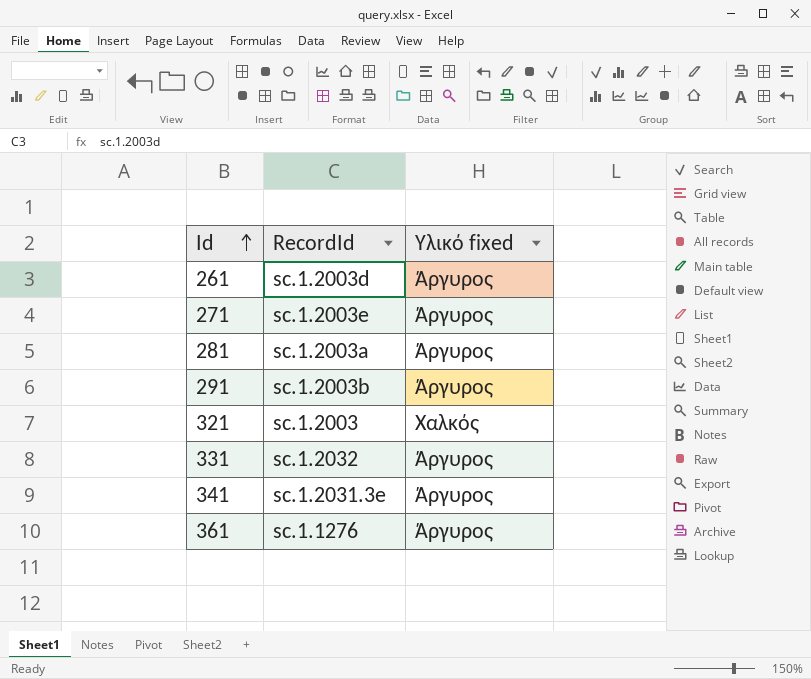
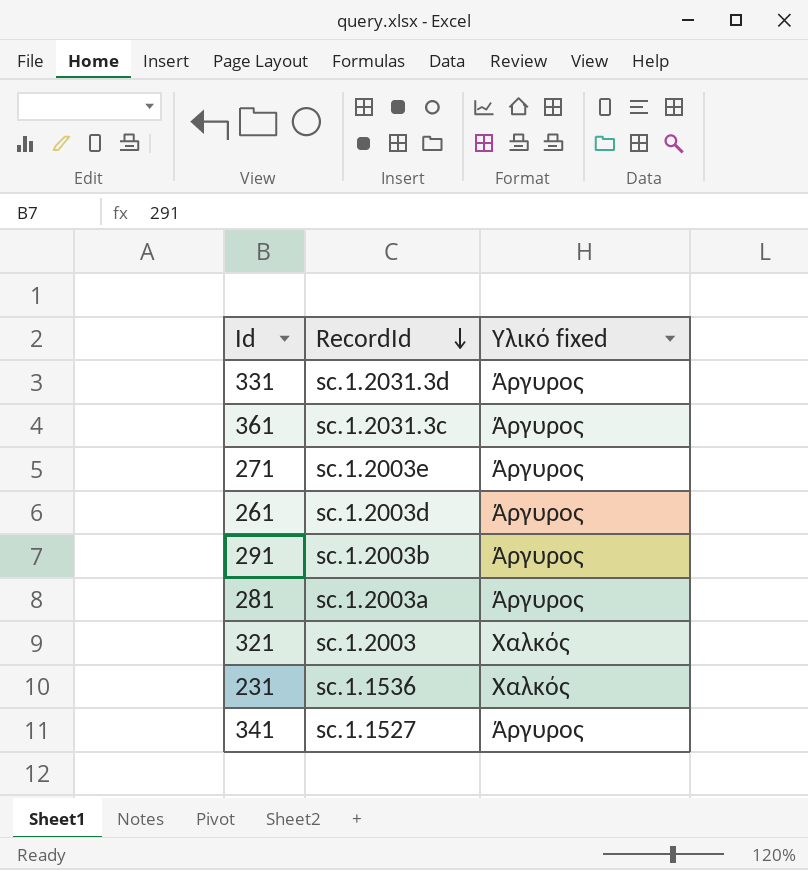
row order: Id ascending -> RecordId descending
331 | RecordId: sc.1.2032 -> sc.1.2031.3d
361 | RecordId: sc.1.1276 -> sc.1.2031.3c
row 231: none -> sc.1.1536 | Χαλκός
341 | RecordId: sc.1.2031.3e -> sc.1.1527

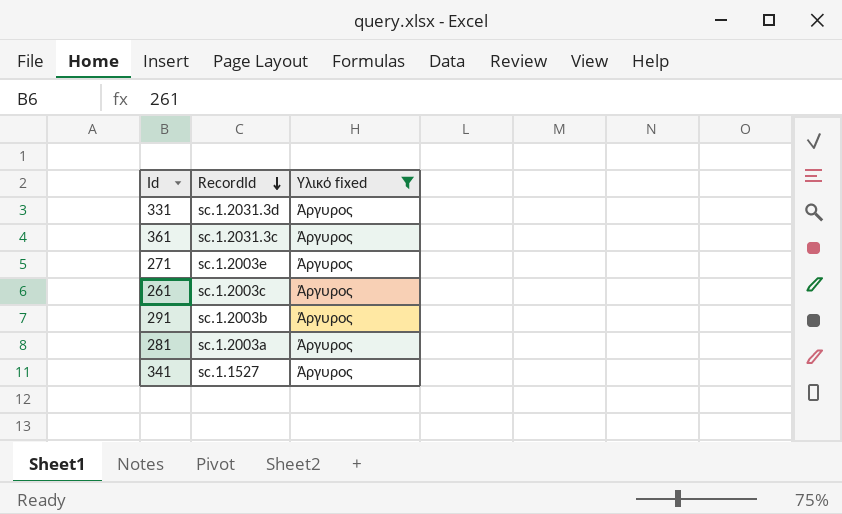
filter: none -> Υλικό fixed = Άργυρος
261 | RecordId: sc.1.2003d -> sc.1.2003c

